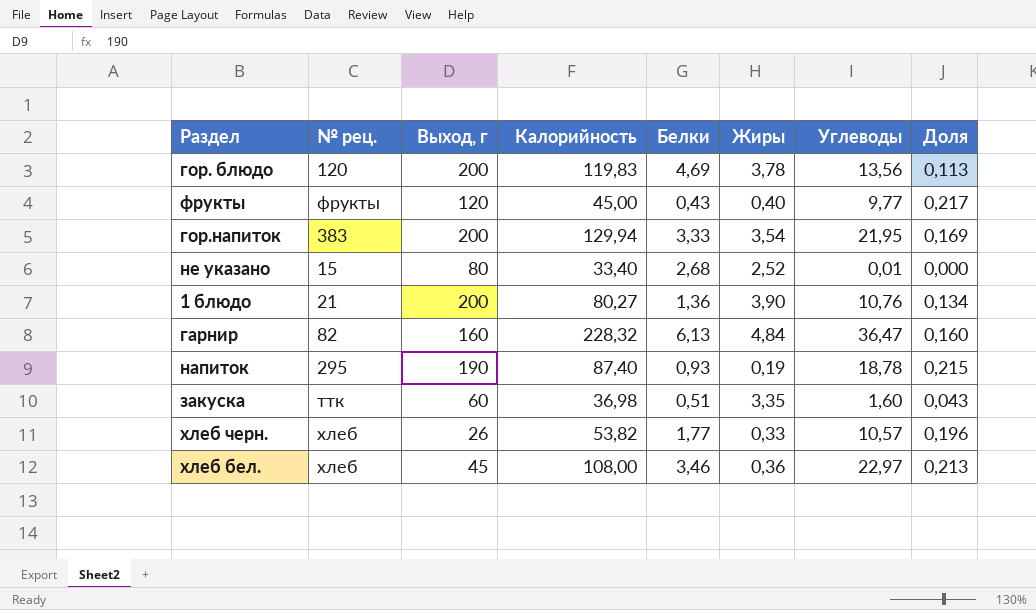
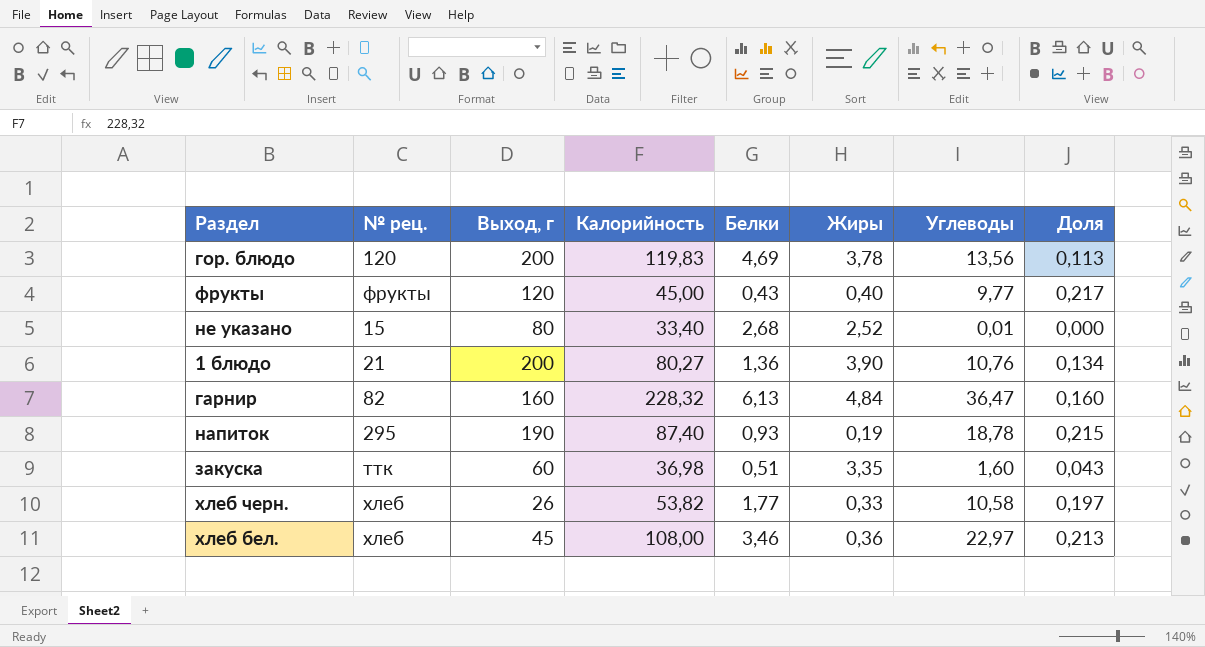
row гор.напиток: 383 | 200 | 129,94 | 3,33 | 3,54 | 21,95 | 0,169 -> none
хлеб черн. | Углеводы: 10,57 -> 10,58
хлеб черн. | Доля: 0,196 -> 0,197

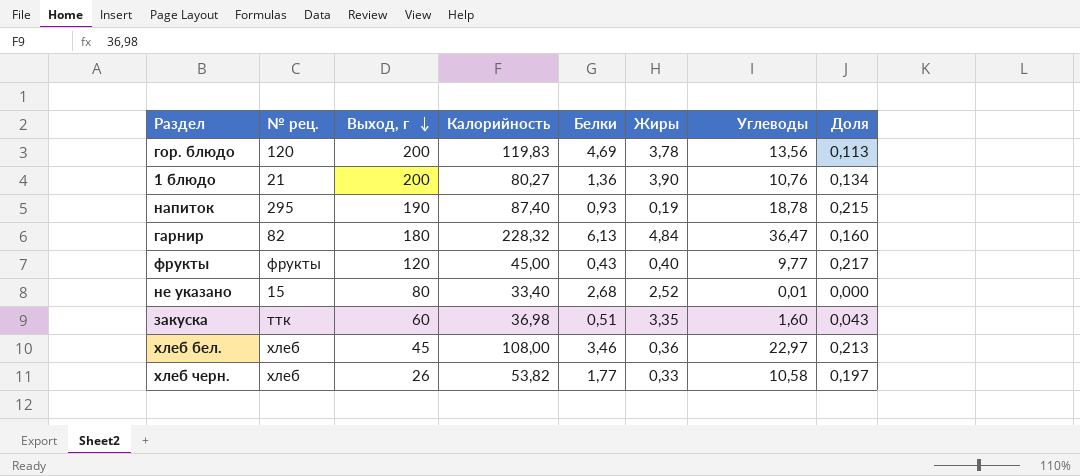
row order: none -> Выход, г descending
гарнир | Выход, г: 160 -> 180

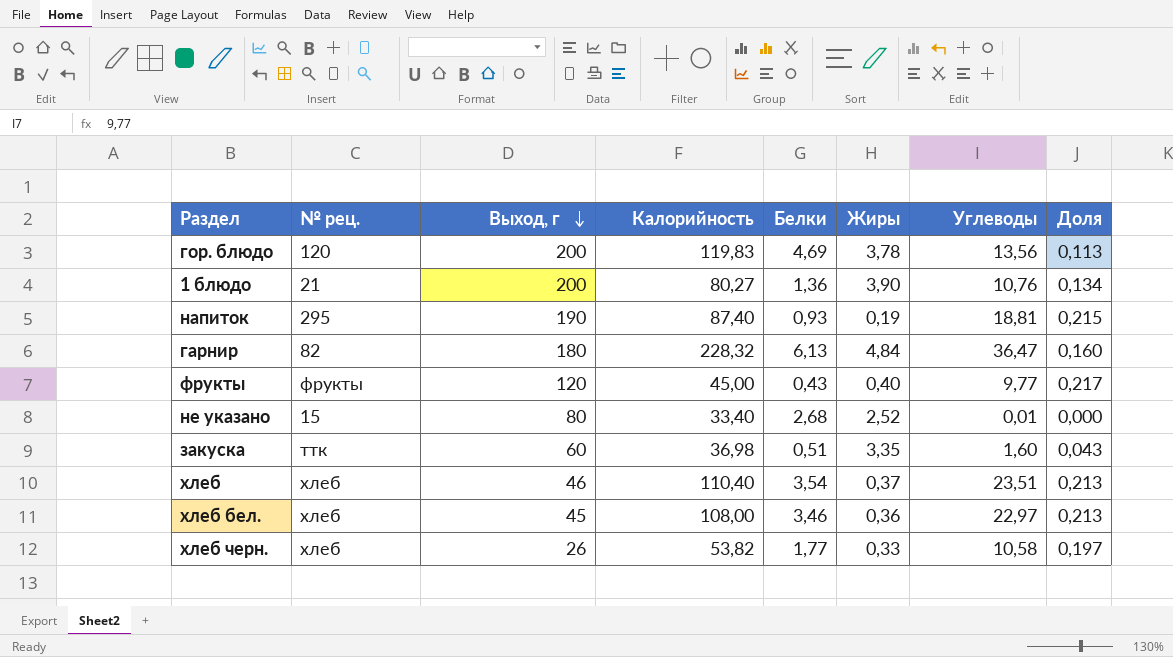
напиток | Углеводы: 18,78 -> 18,81
row хлеб: none -> хлеб | 46 | 110,40 | 3,54 | 0,37 | 23,51 | 0,213

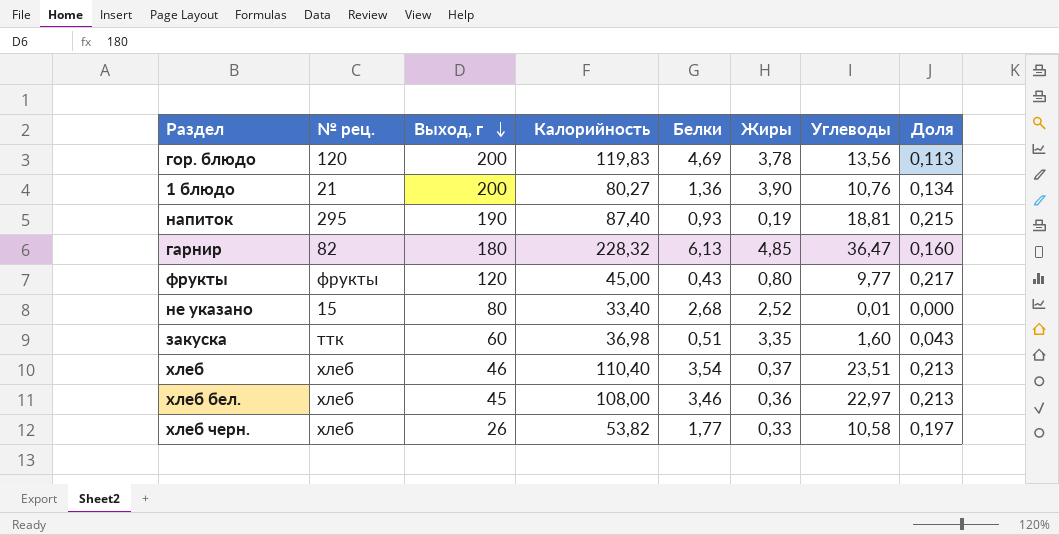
гарнир | Жиры: 4,84 -> 4,85
фрукты | Жиры: 0,40 -> 0,80

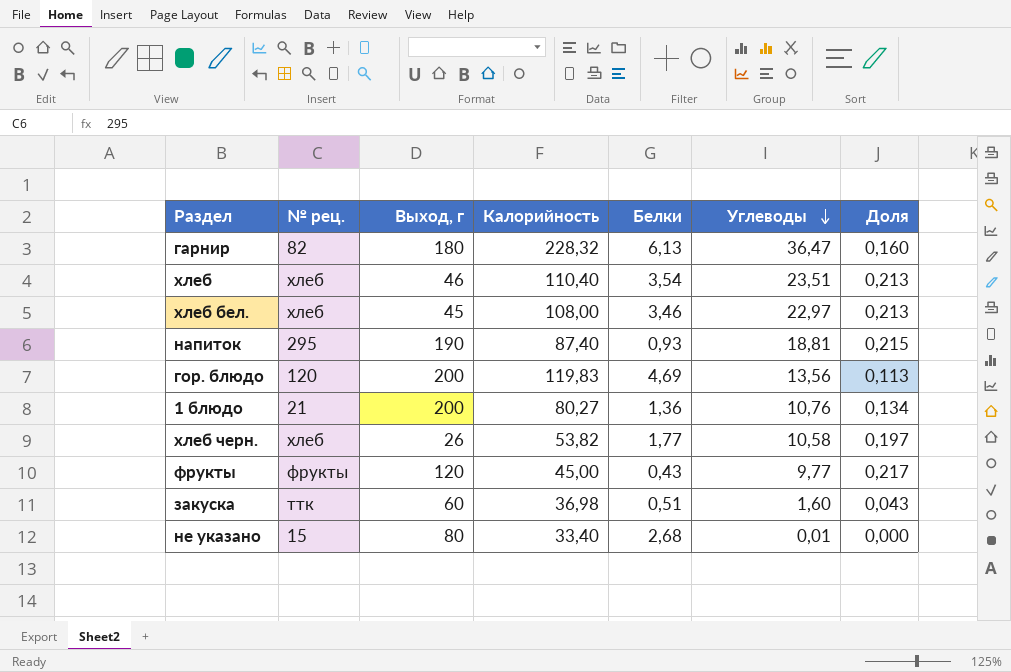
row order: Выход, г descending -> Углеводы descending
column Жиры | position: 6 -> none

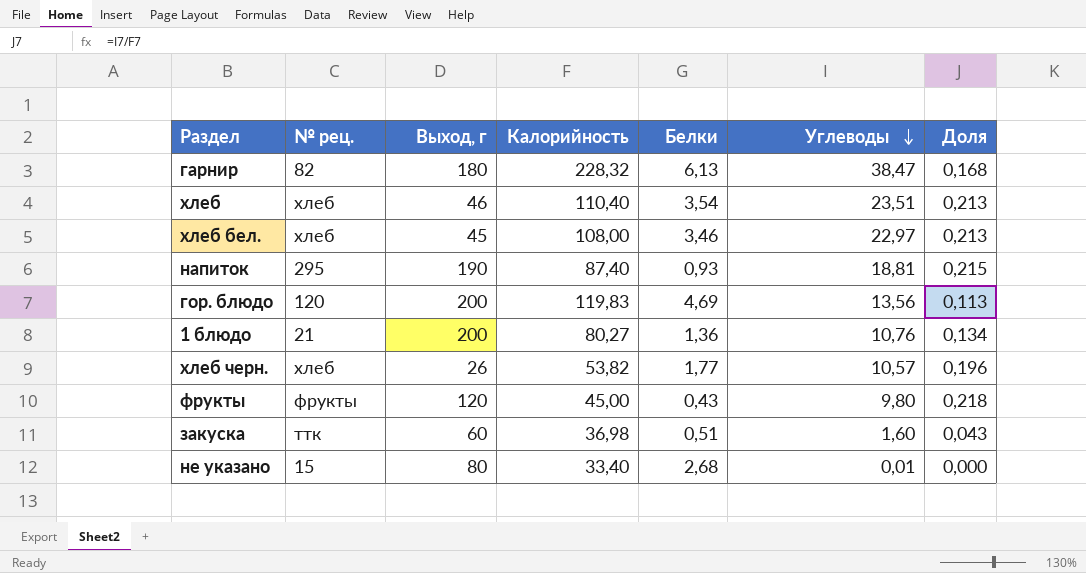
гарнир | Углеводы: 36,47 -> 38,47
гарнир | Доля: 0,160 -> 0,168
хлеб черн. | Углеводы: 10,58 -> 10,57
хлеб черн. | Доля: 0,197 -> 0,196
фрукты | Углеводы: 9,77 -> 9,80
фрукты | Доля: 0,217 -> 0,218

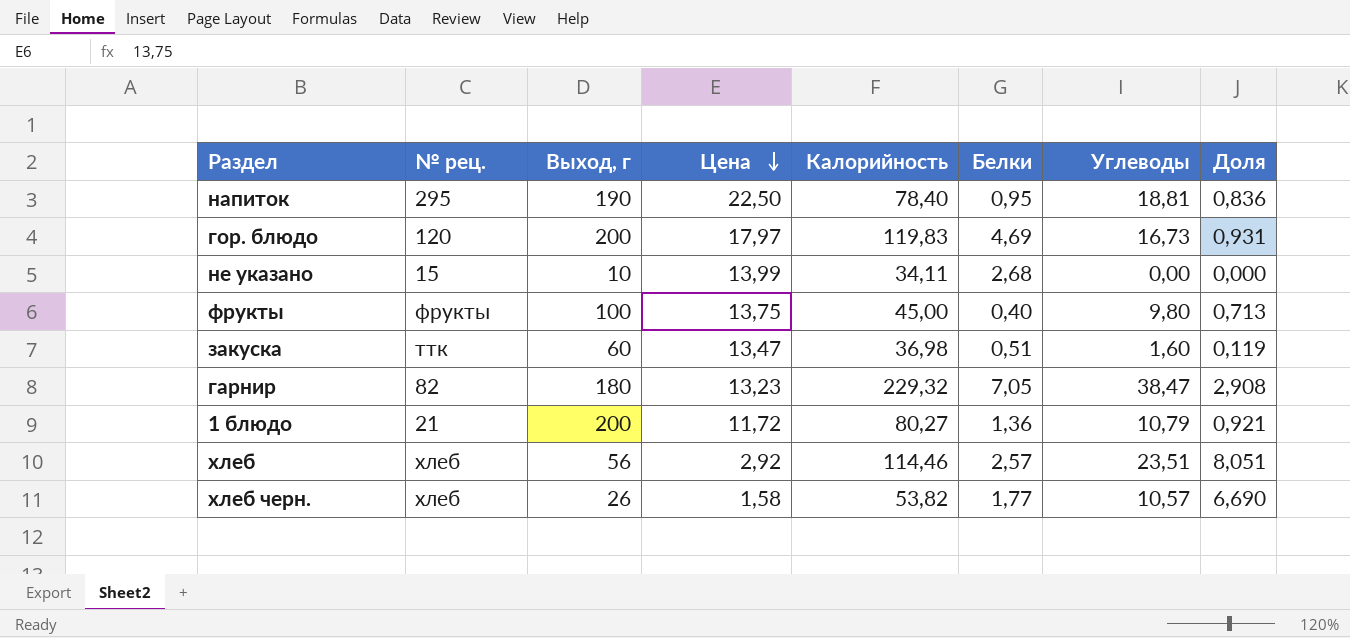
row order: Углеводы descending -> Цена descending
column Цена | position: none -> 4
column Доля | formula: [Углеводы] / [Калорийность] -> [Углеводы] / [Цена]
row хлеб бел.: хлеб | 45 | 108,00 | 3,46 | 22,97 | 0,213 -> none
напиток | Калорийность: 87,40 -> 78,40
напиток | Белки: 0,93 -> 0,95
гор. блюдо | Углеводы: 13,56 -> 16,73
не указано | Выход, г: 80 -> 10
не указано | Калорийность: 33,40 -> 34,11
не указано | Углеводы: 0,01 -> 0,00
фрукты | Выход, г: 120 -> 100
фрукты | Белки: 0,43 -> 0,40
гарнир | Калорийность: 228,32 -> 229,32
гарнир | Белки: 6,13 -> 7,05
1 блюдо | Углеводы: 10,76 -> 10,79
хлеб | Выход, г: 46 -> 56
хлеб | Калорийность: 110,40 -> 114,46
хлеб | Белки: 3,54 -> 2,57

